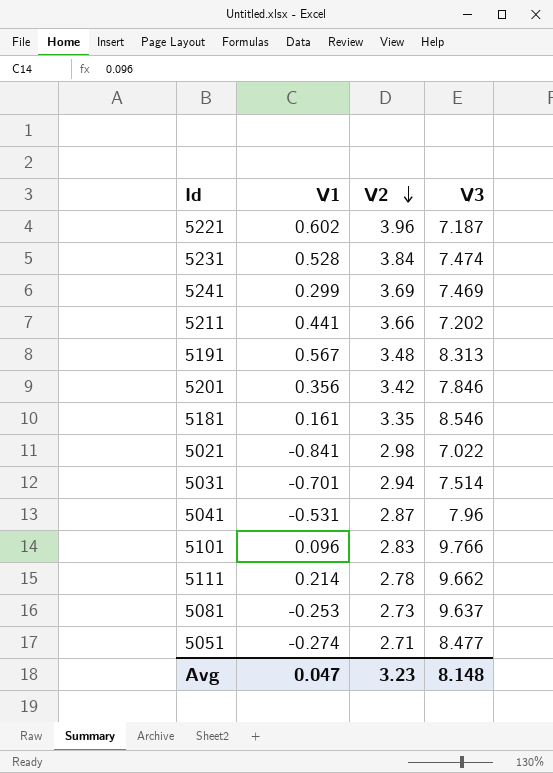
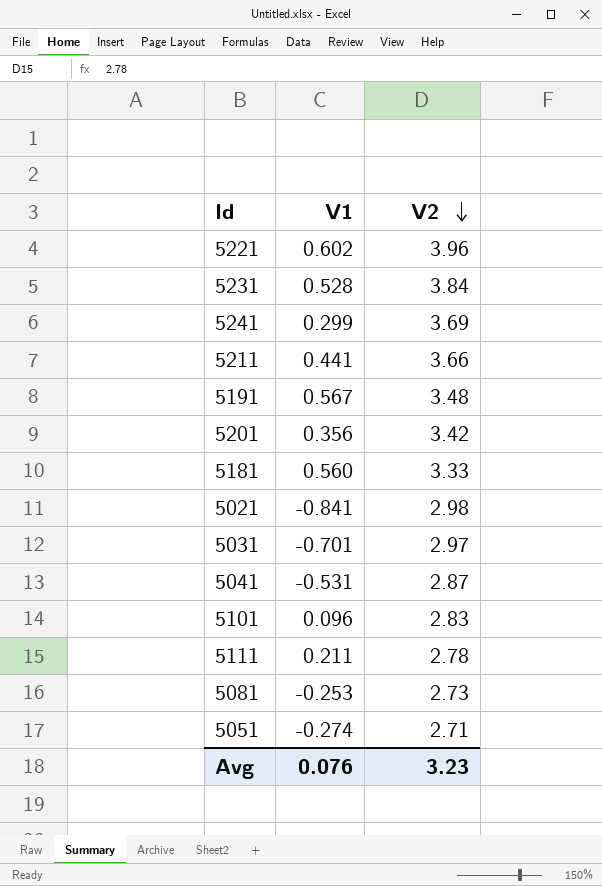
column V3 | position: 4 -> none
5181 | V1: 0.161 -> 0.560
5181 | V2: 3.35 -> 3.33
5031 | V2: 2.94 -> 2.97
5111 | V1: 0.214 -> 0.211
Avg | V1: 0.047 -> 0.076

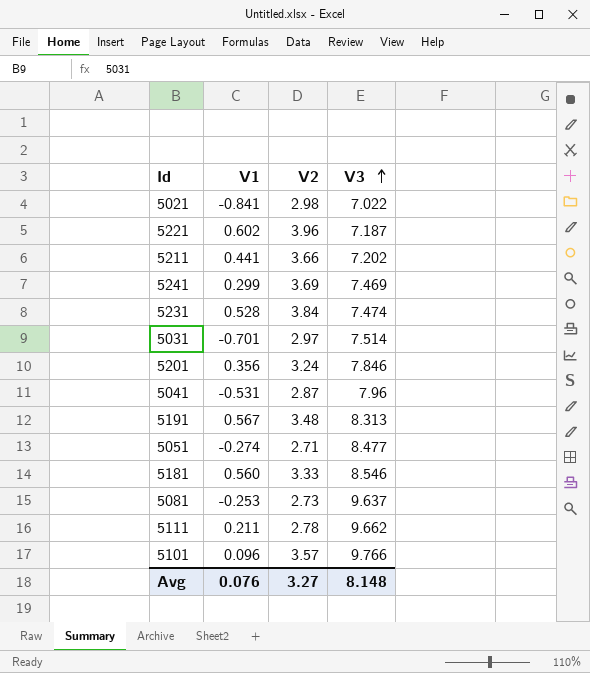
row order: V2 descending -> V3 ascending
column V3 | position: none -> 4
5201 | V2: 3.42 -> 3.24
5101 | V2: 2.83 -> 3.57
Avg | V2: 3.23 -> 3.27

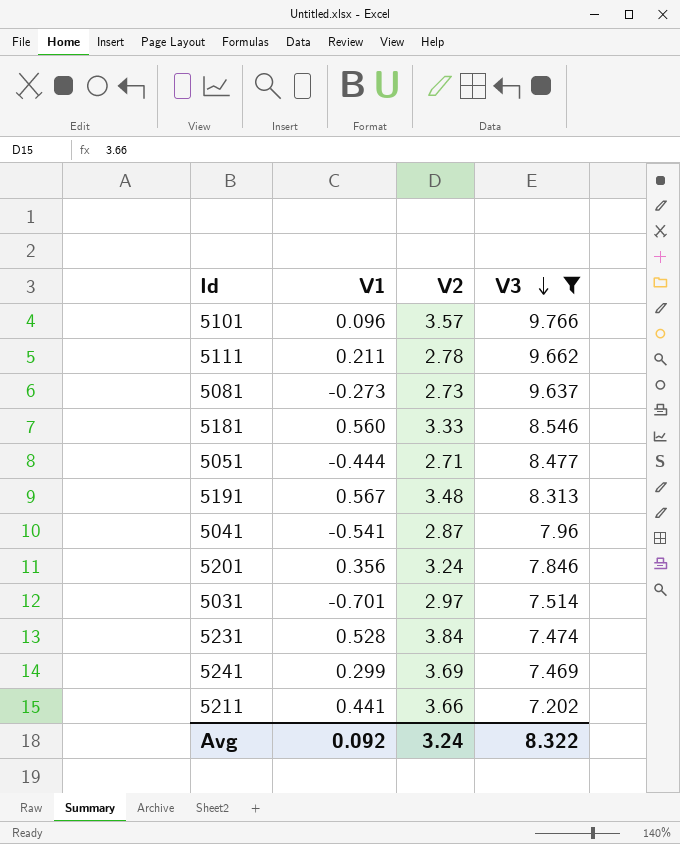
filter: none -> V3 >= 7.202
row order: V3 ascending -> V3 descending
5081 | V1: -0.253 -> -0.273
5051 | V1: -0.274 -> -0.444
5041 | V1: -0.531 -> -0.541
Avg | V1: 0.076 -> 0.092
Avg | V2: 3.27 -> 3.24
Avg | V3: 8.148 -> 8.322

